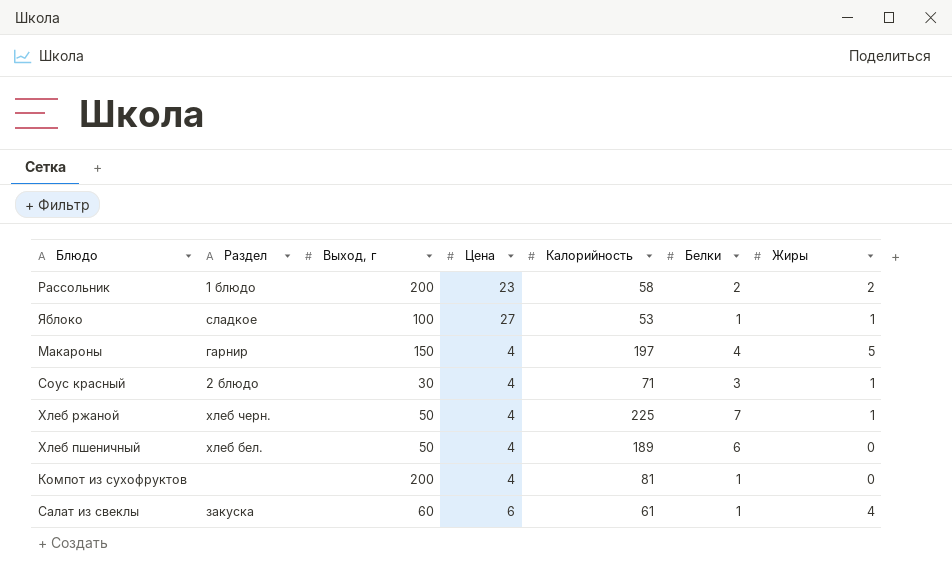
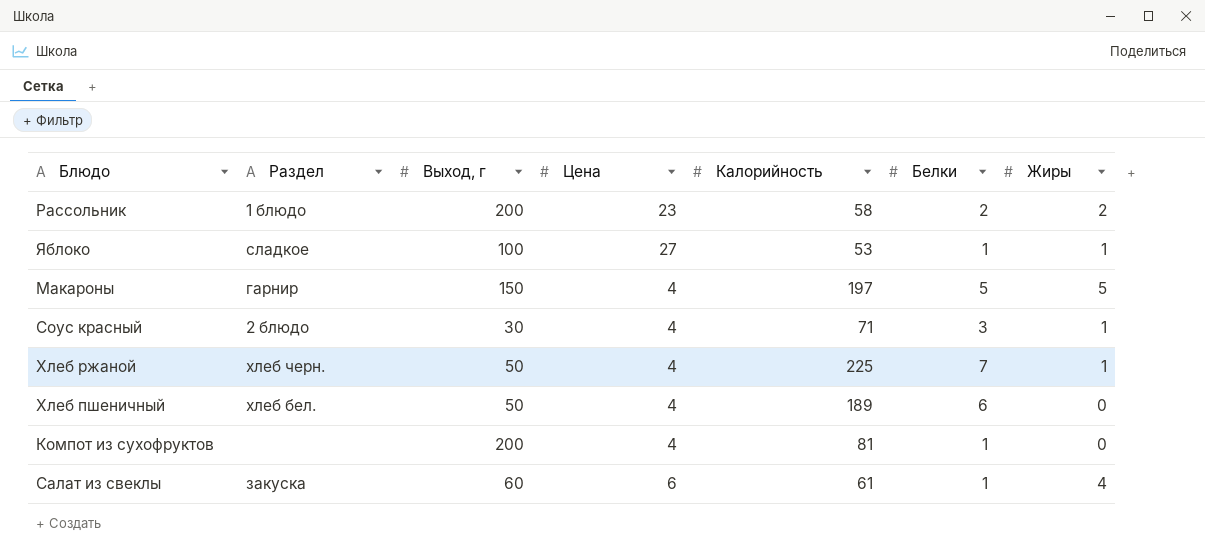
Макароны | Белки: 4 -> 5

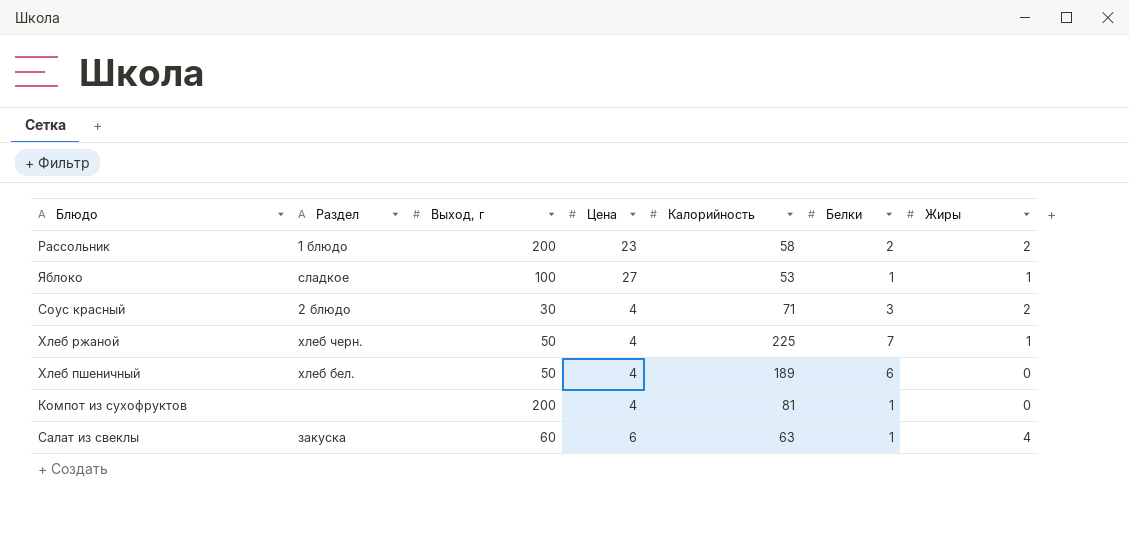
row Макароны: гарнир | 150 | 4 | 197 | 5 | 5 -> none
Соус красный | Жиры: 1 -> 2
Салат из свеклы | Калорийность: 61 -> 63

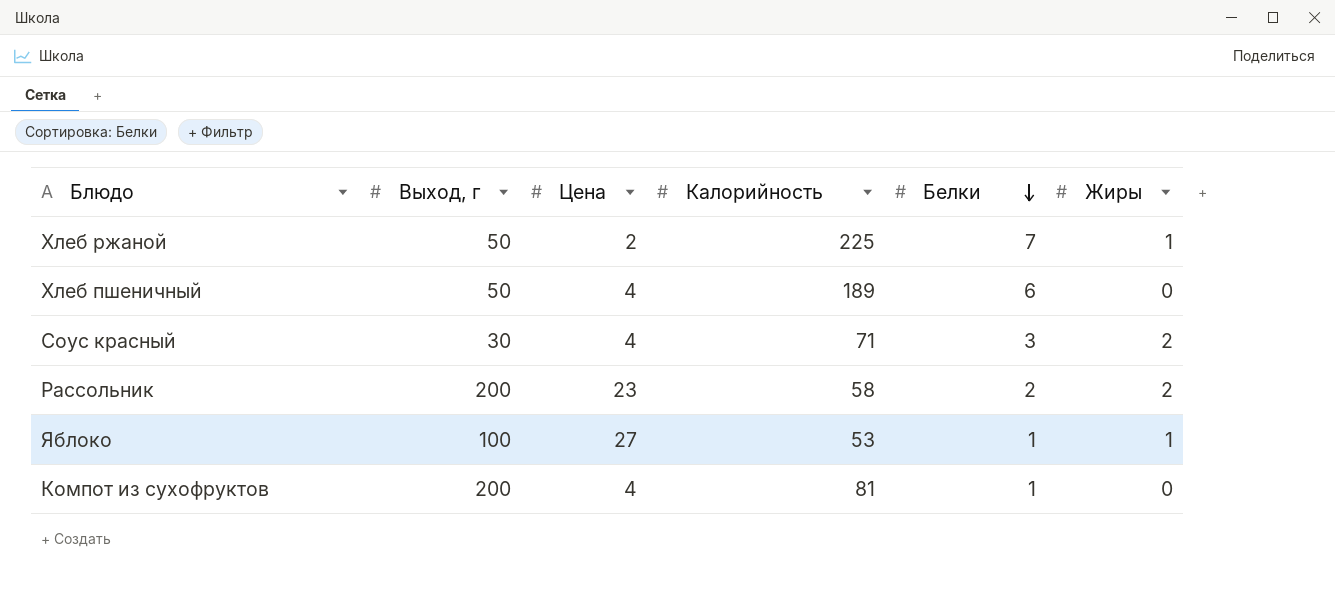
row order: none -> Белки descending
column Раздел | position: 2 -> none
row Салат из свеклы: закуска | 60 | 6 | 63 | 1 | 4 -> none
Хлеб ржаной | Цена: 4 -> 2

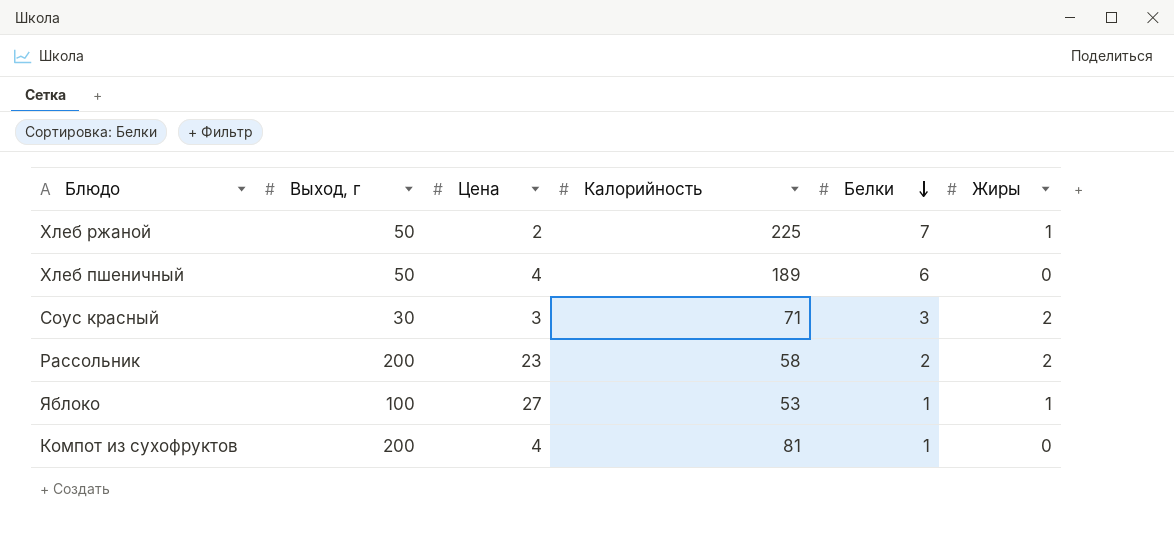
Соус красный | Цена: 4 -> 3

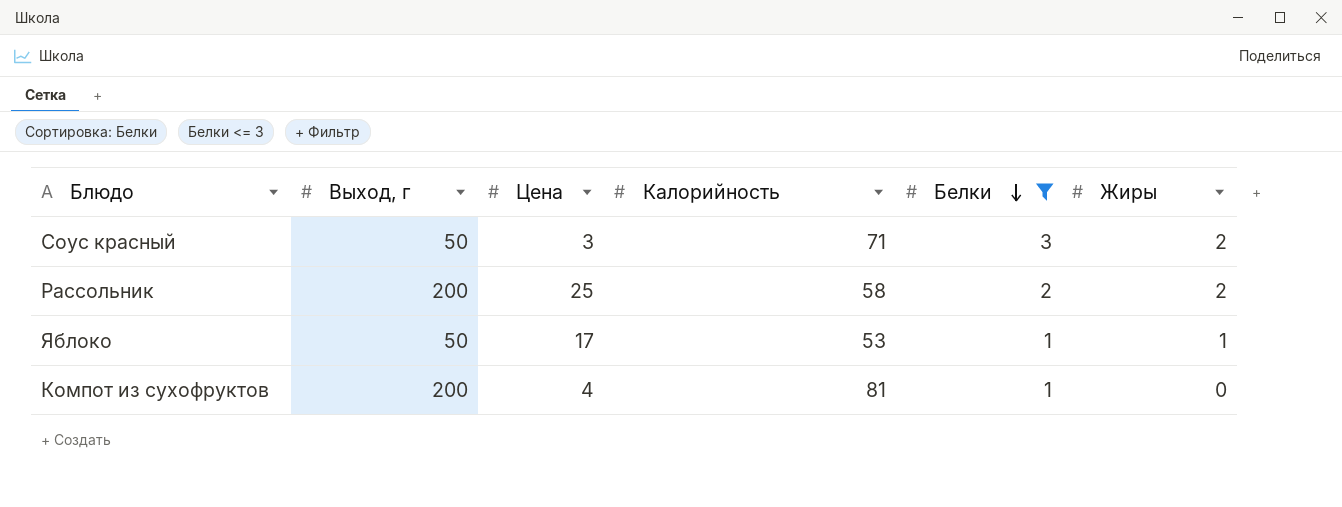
filter: none -> Белки <= 3
Соус красный | Выход, г: 30 -> 50
Рассольник | Цена: 23 -> 25
Яблоко | Выход, г: 100 -> 50
Яблоко | Цена: 27 -> 17

